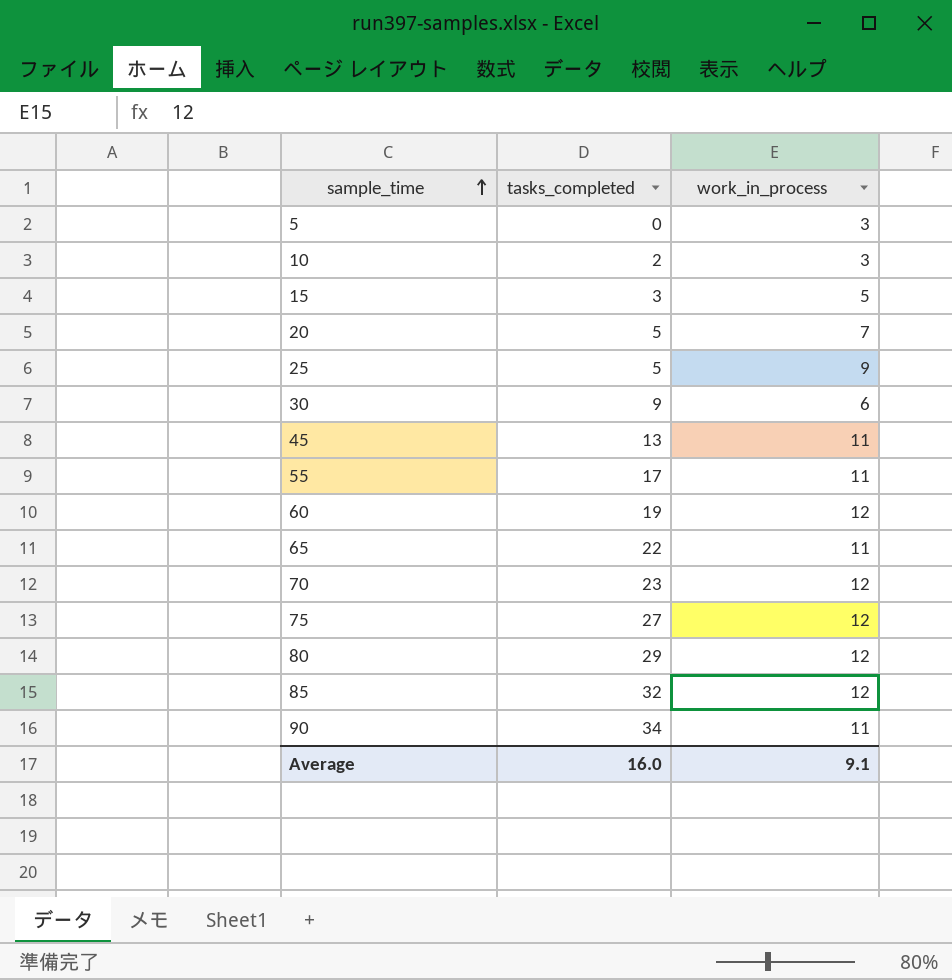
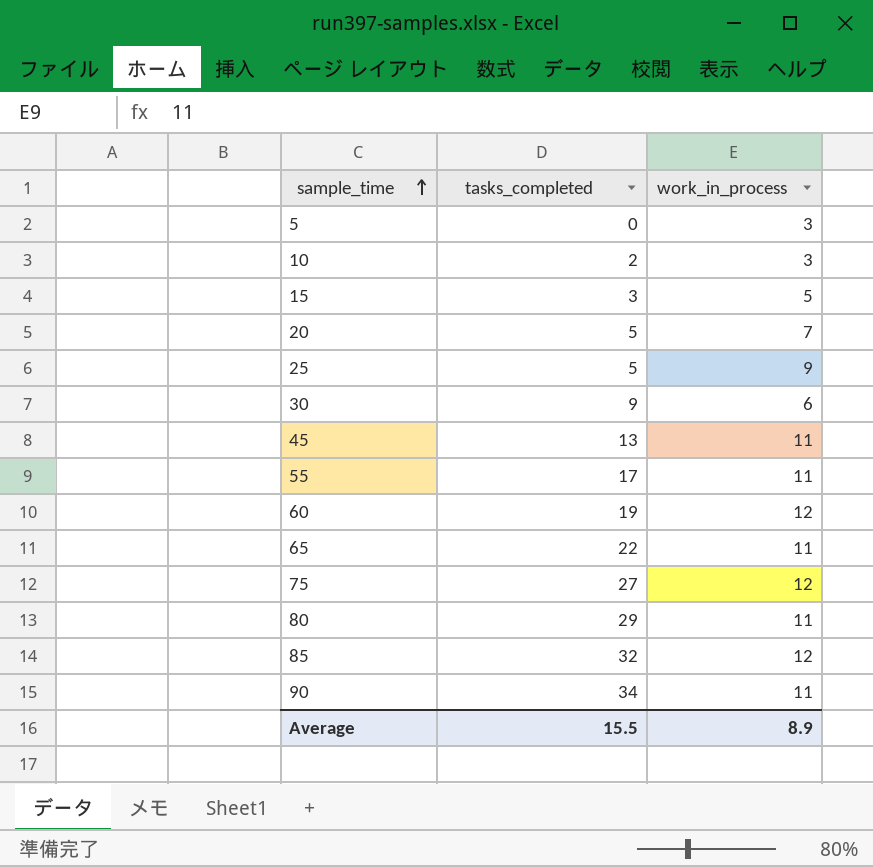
row 70: 23 | 12 -> none
80 | work_in_process: 12 -> 11
Average | tasks_completed: 16.0 -> 15.5
Average | work_in_process: 9.1 -> 8.9

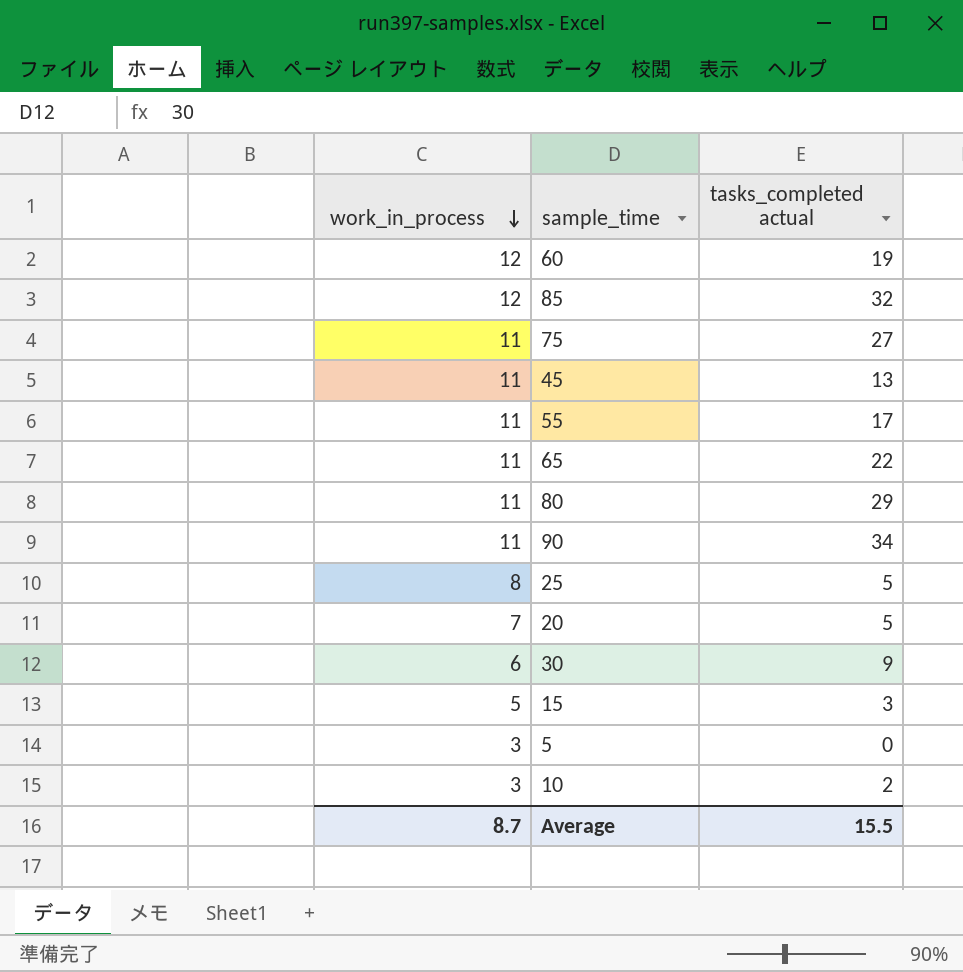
row order: sample_time ascending -> work_in_process descending
column work_in_process | position: 3 -> 1
column name: tasks_completed -> tasks_completed actual
75 | work_in_process: 12 -> 11
25 | work_in_process: 9 -> 8
Average | work_in_process: 8.9 -> 8.7

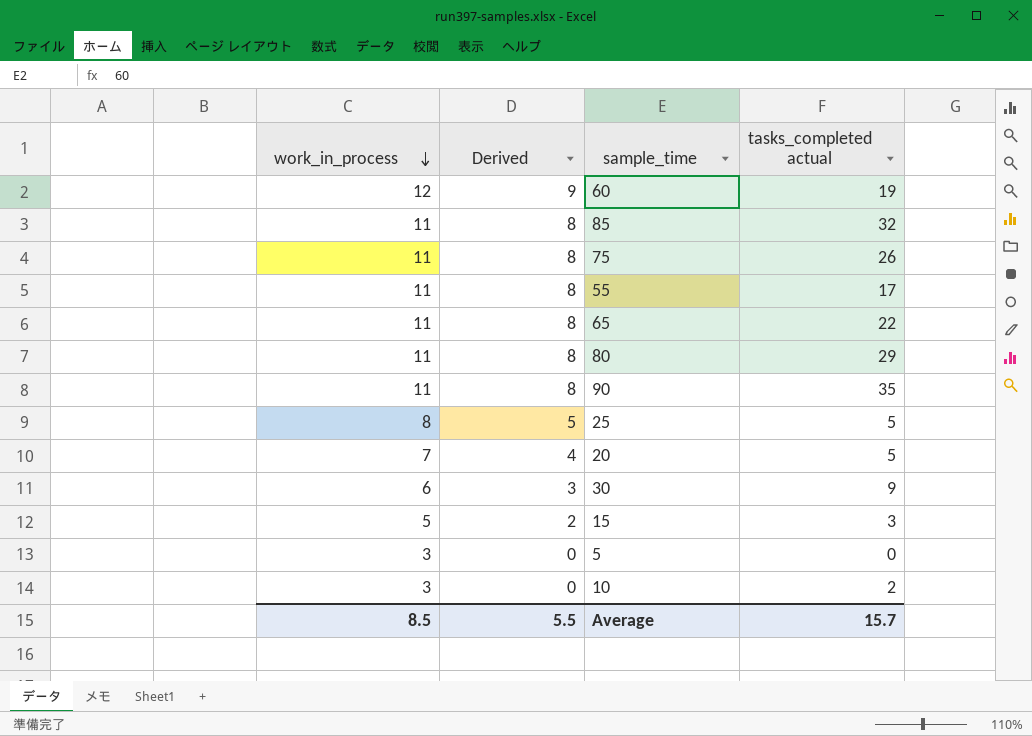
column Derived | formula: none -> [work_in_process] - 3
row 45: 11 | 13 -> none
85 | work_in_process: 12 -> 11
75 | tasks_completed actual: 27 -> 26
90 | tasks_completed actual: 34 -> 35
Average | work_in_process: 8.7 -> 8.5
Average | tasks_completed actual: 15.5 -> 15.7

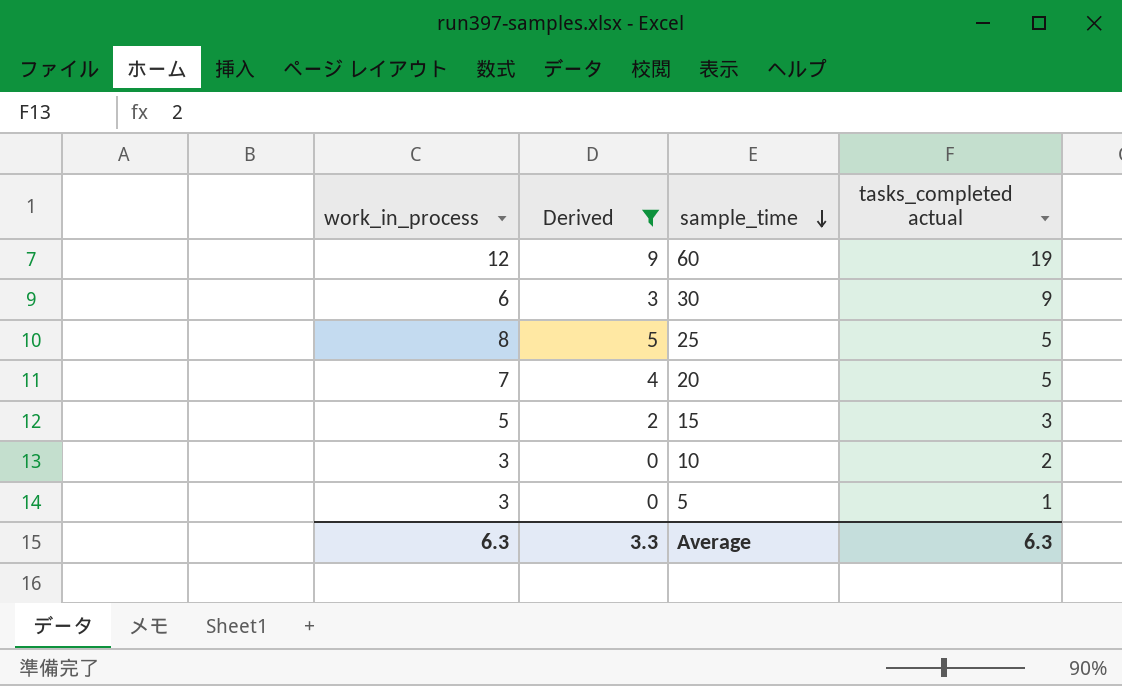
filter: none -> Derived != 8
row order: work_in_process descending -> sample_time descending
5 | tasks_completed actual: 0 -> 1
Average | work_in_process: 8.5 -> 6.3
Average | Derived: 5.5 -> 3.3
Average | tasks_completed actual: 15.7 -> 6.3

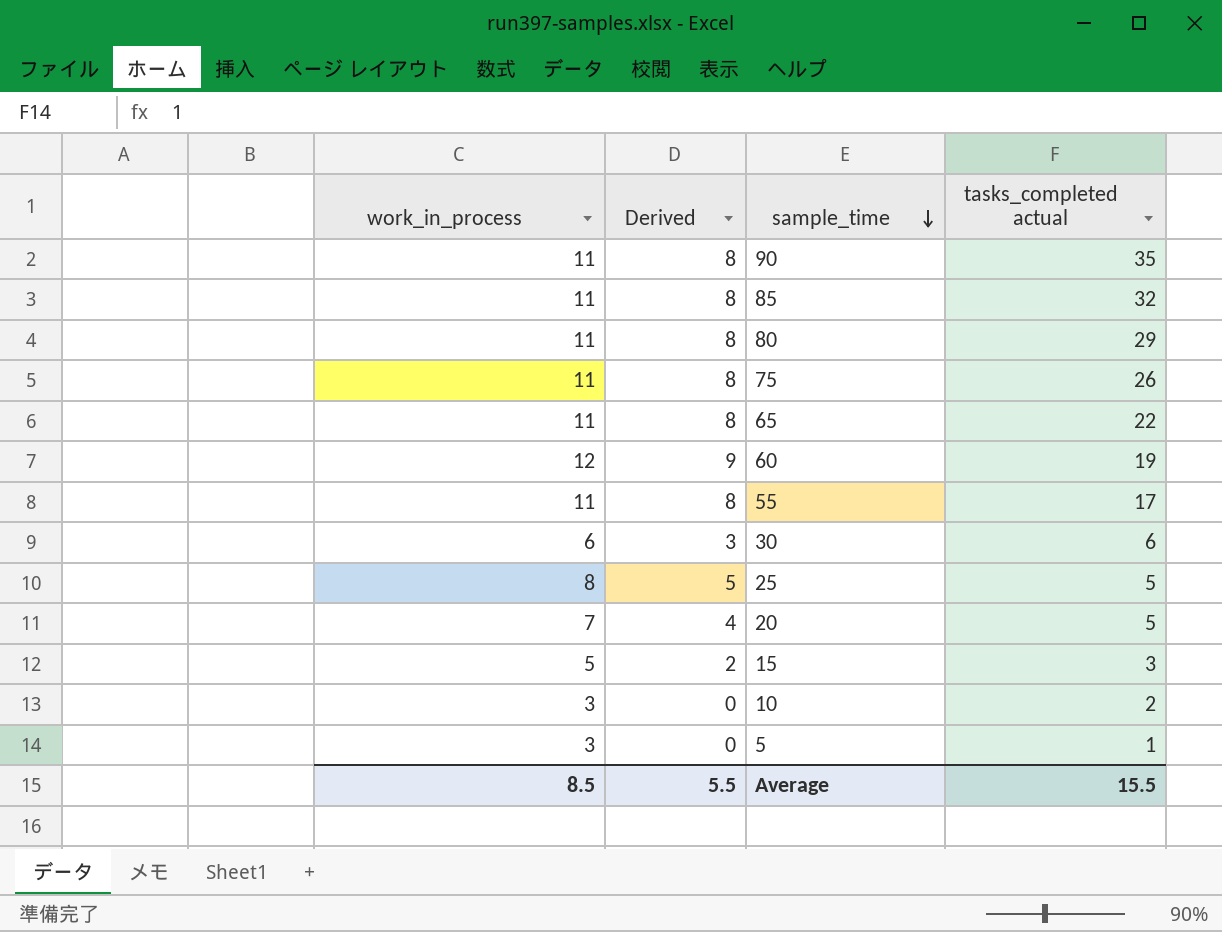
filter: Derived != 8 -> none
30 | tasks_completed actual: 9 -> 6
Average | work_in_process: 6.3 -> 8.5
Average | Derived: 3.3 -> 5.5
Average | tasks_completed actual: 6.3 -> 15.5

